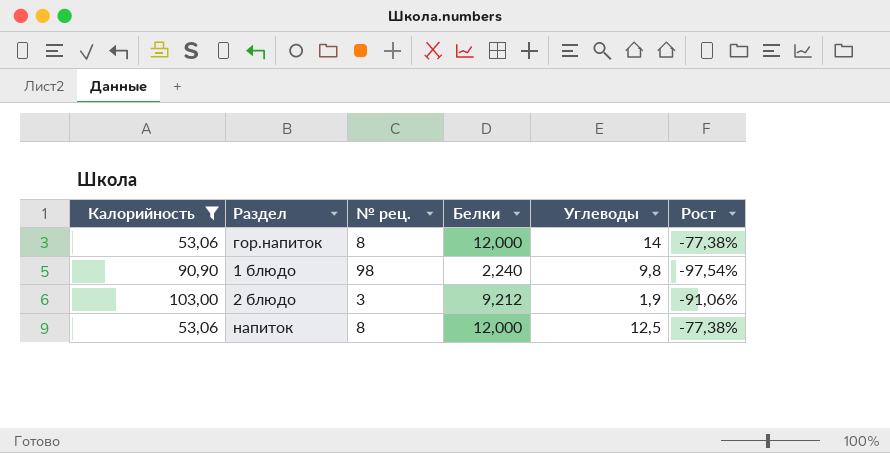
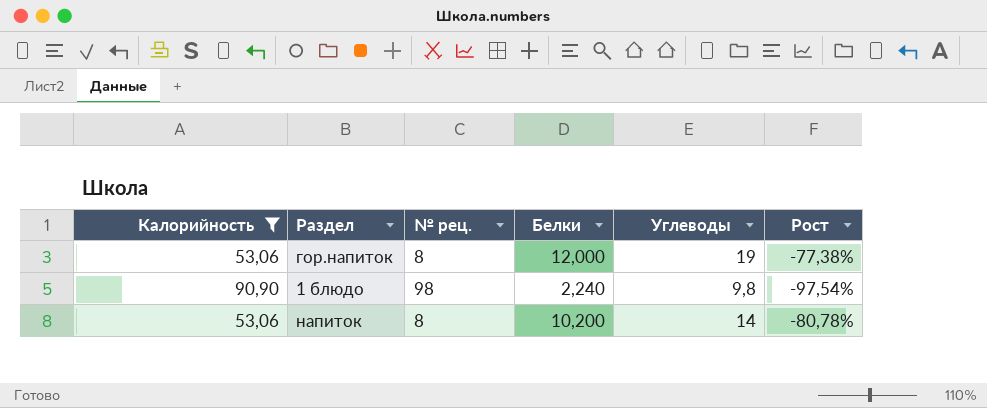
row 2 блюдо: 103,00 | 3 | 9,212 | 1,9 | -91,06% -> none
гор.напиток | Углеводы: 14 -> 19
напиток | Белки: 12,000 -> 10,200
напиток | Углеводы: 12,5 -> 14
напиток | Рост: -77,38% -> -80,78%

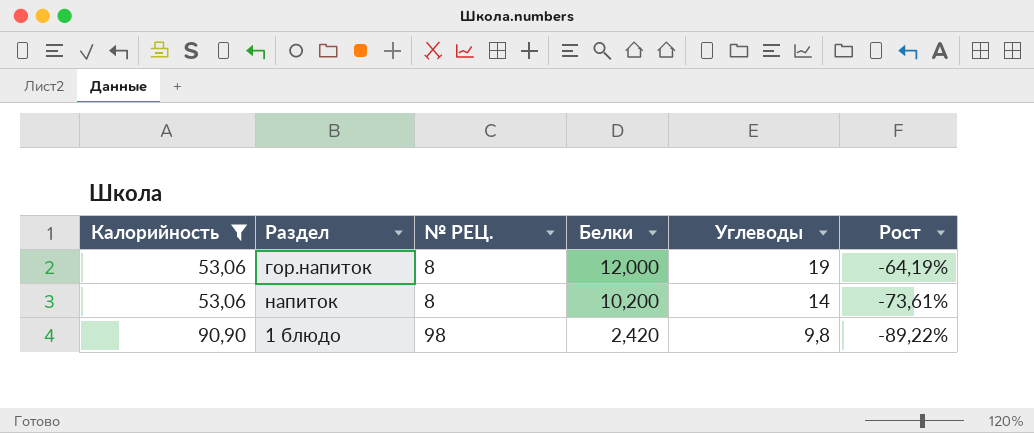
row order: none -> Калорийность ascending
column name: № рец. -> № РЕЦ.
column Рост | formula: ([Белки] - [Калорийность]) / [Калорийность] -> ([Углеводы] - [Калорийность]) / [Калорийность]
1 блюдо | Белки: 2,240 -> 2,420

